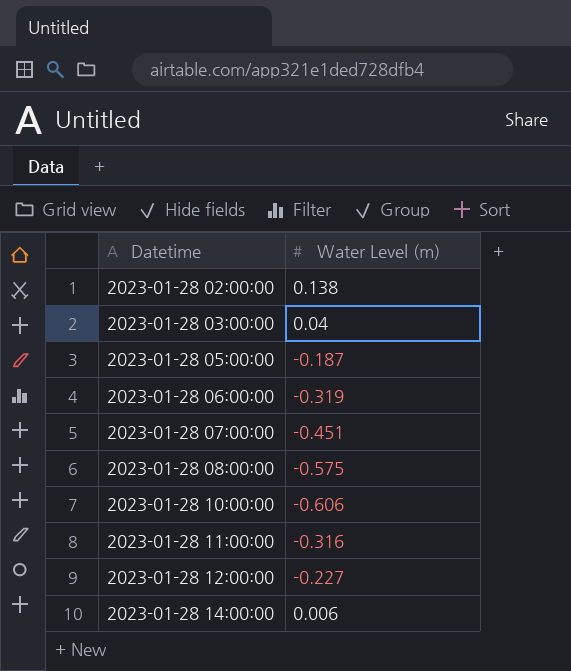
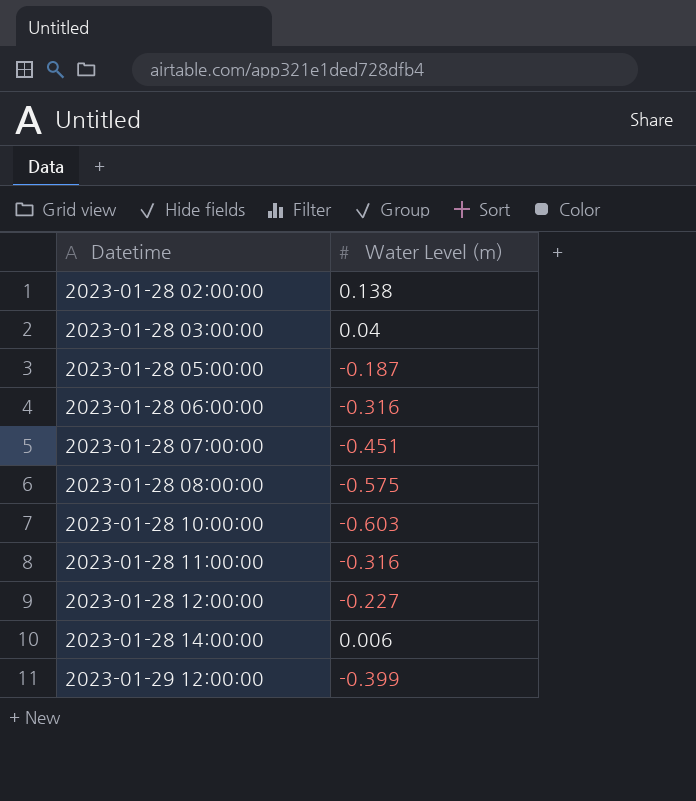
2023-01-28 06:00:00 | Water Level (m): -0.319 -> -0.316
2023-01-28 10:00:00 | Water Level (m): -0.606 -> -0.603
row 2023-01-29 12:00:00: none -> -0.399

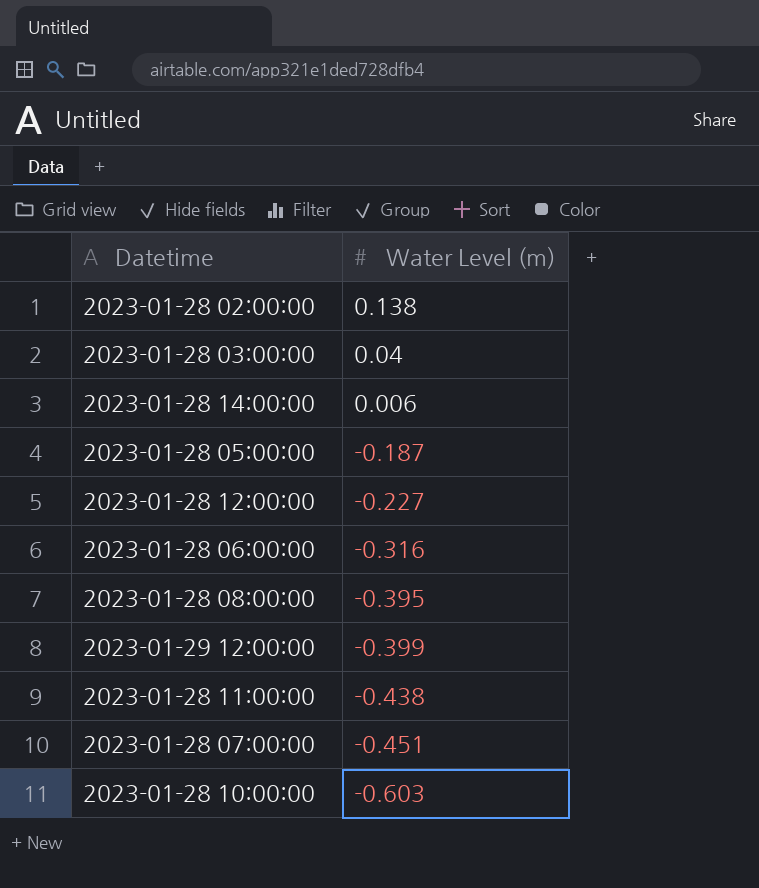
row order: Datetime ascending -> Water Level (m) descending
2023-01-28 08:00:00 | Water Level (m): -0.575 -> -0.395
2023-01-28 11:00:00 | Water Level (m): -0.316 -> -0.438

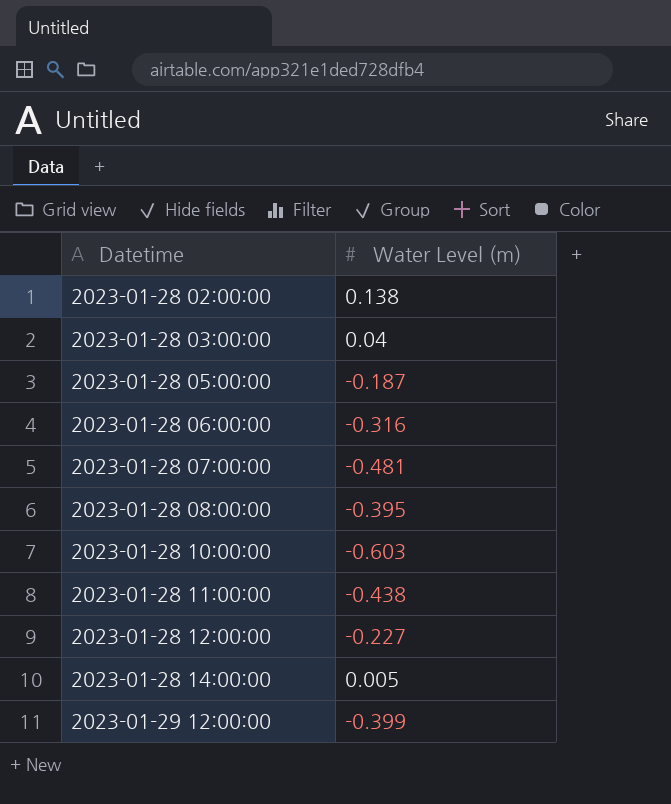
row order: Water Level (m) descending -> Datetime ascending
2023-01-28 07:00:00 | Water Level (m): -0.451 -> -0.481
2023-01-28 14:00:00 | Water Level (m): 0.006 -> 0.005

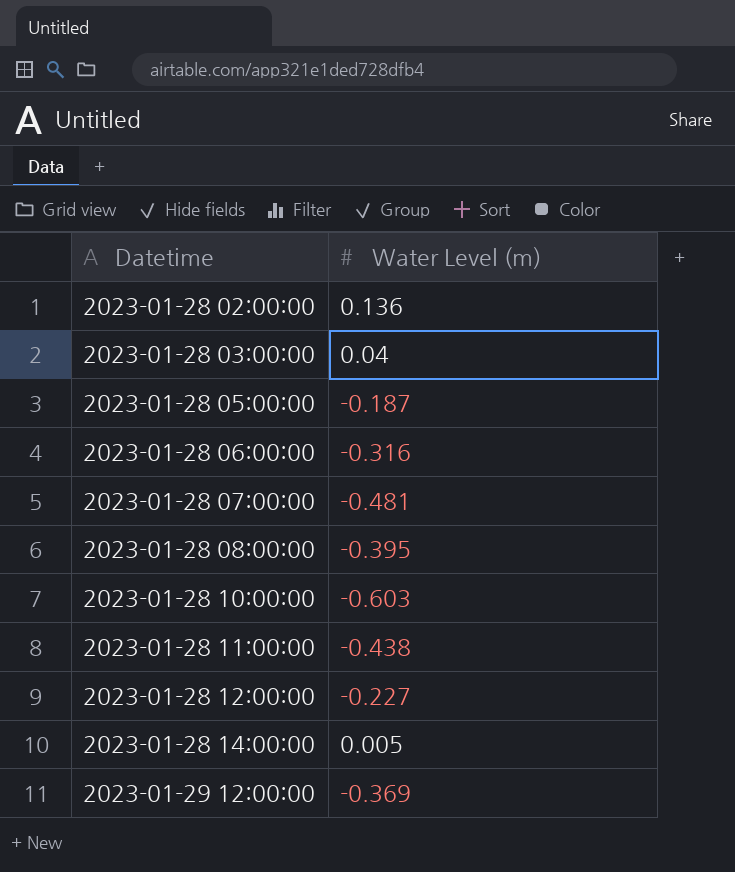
2023-01-28 02:00:00 | Water Level (m): 0.138 -> 0.136
2023-01-29 12:00:00 | Water Level (m): -0.399 -> -0.369

